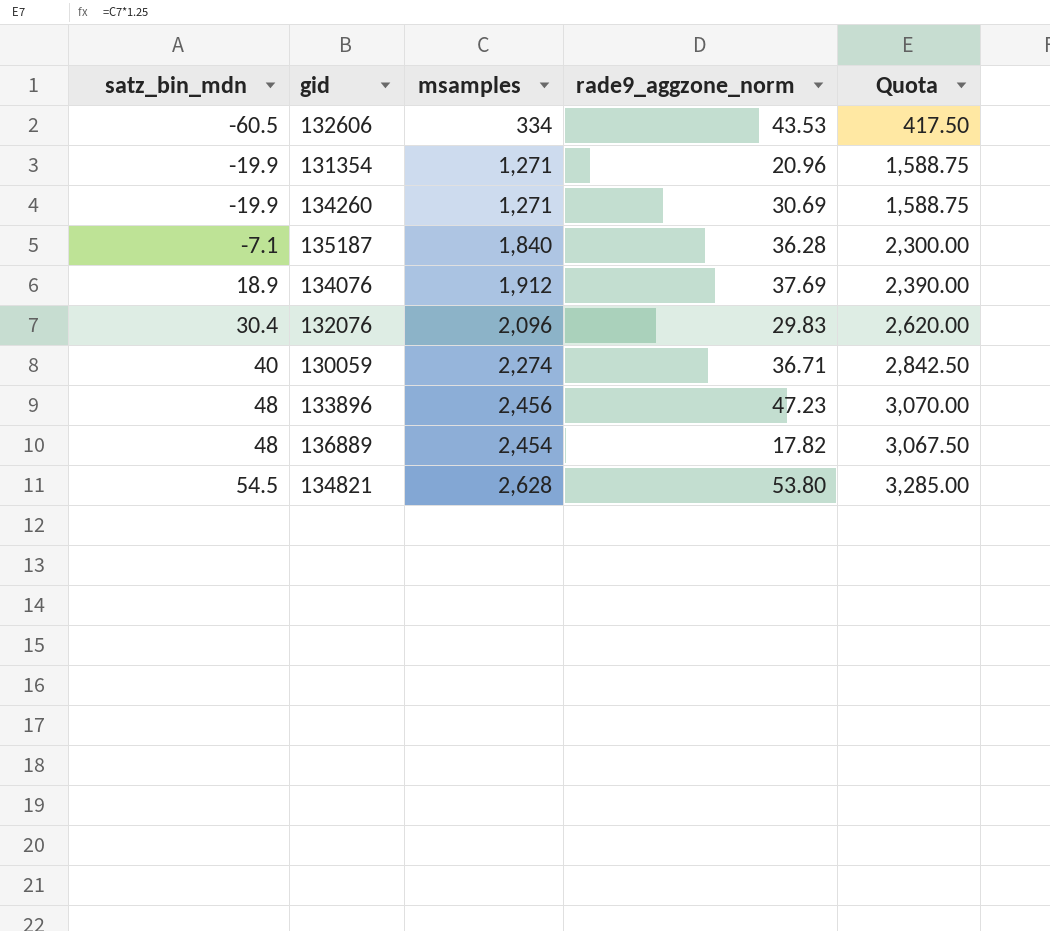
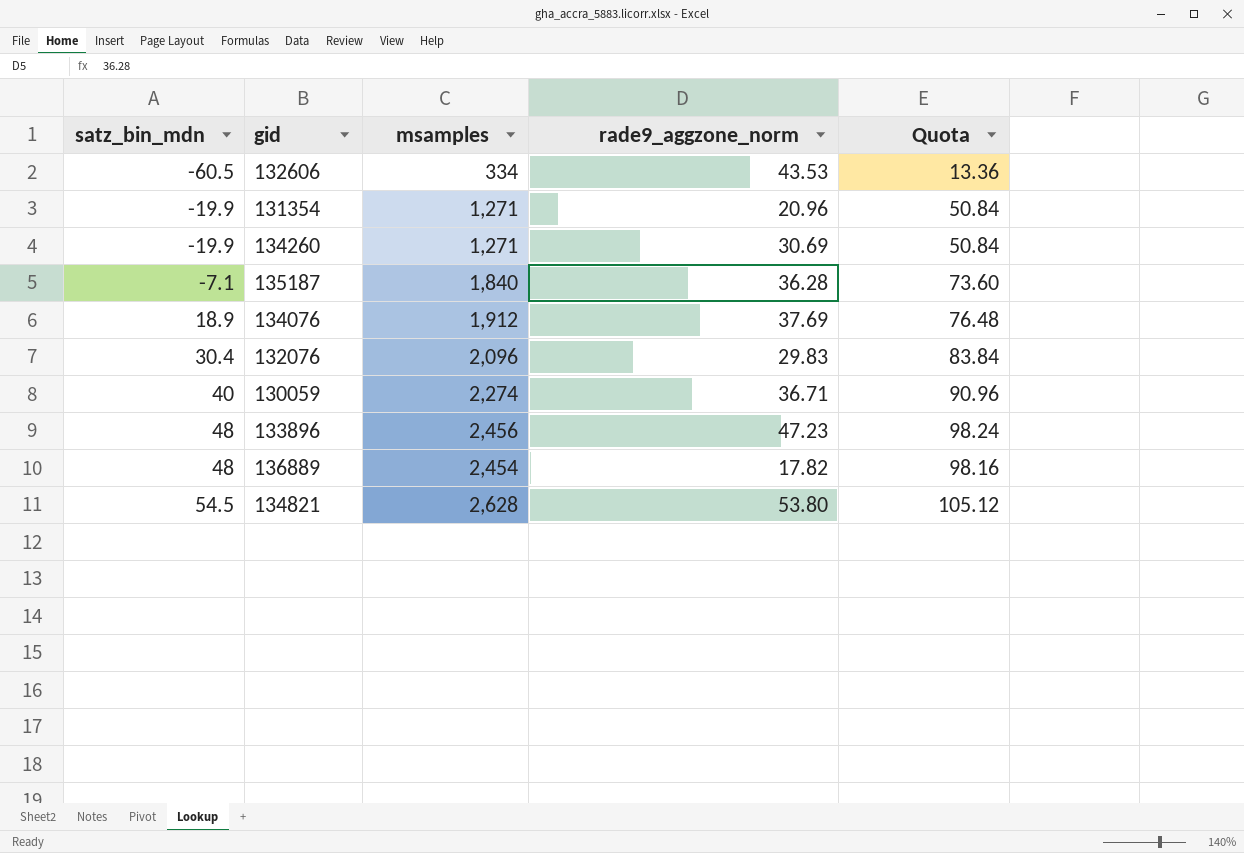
column Quota | formula: [msamples] * 1.25 -> [msamples] * 0.04

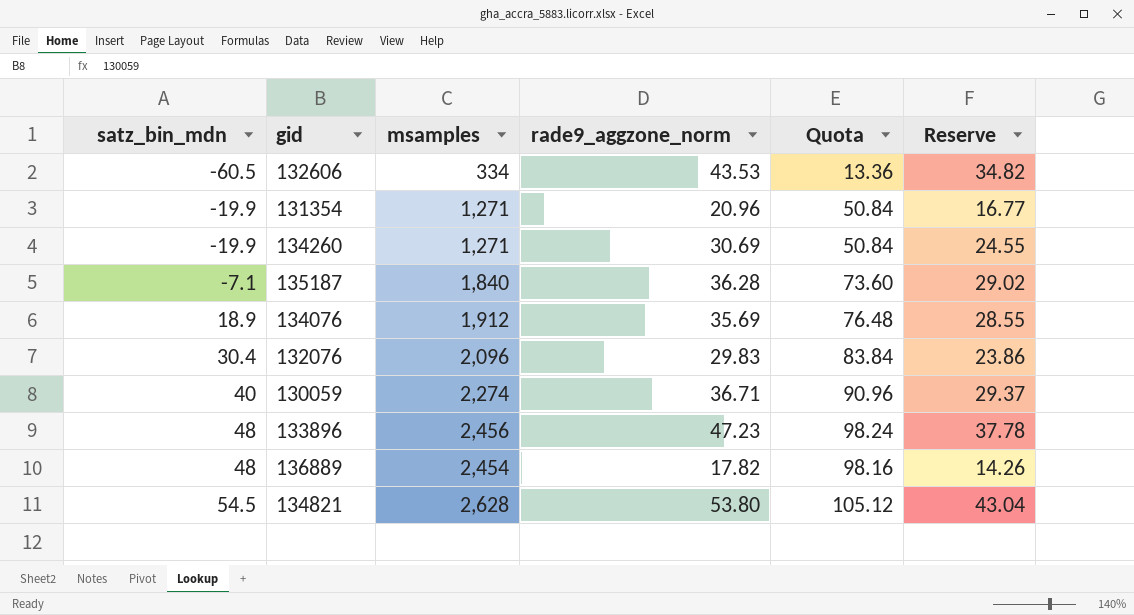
column Reserve | formula: none -> [rade9_aggzone_norm] * 0.8
134076 | rade9_aggzone_norm: 37.69 -> 35.69

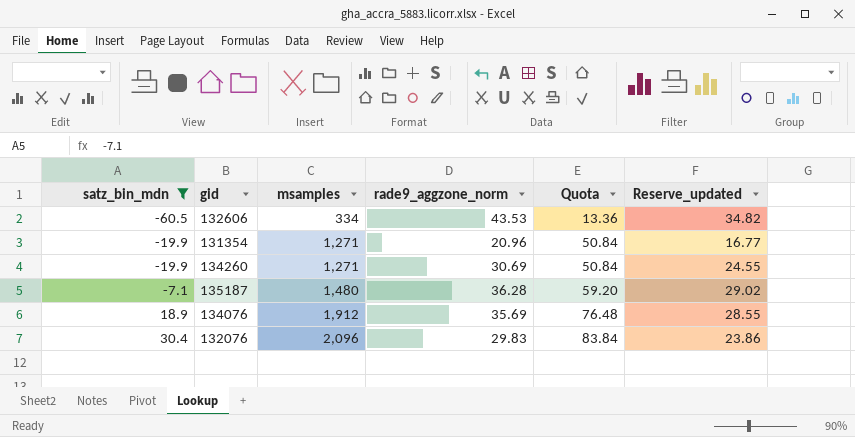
filter: none -> satz_bin_mdn <= 30.4
column name: Reserve -> Reserve_updated
135187 | msamples: 1,840 -> 1,480
135187 | Quota: 73.60 -> 59.20

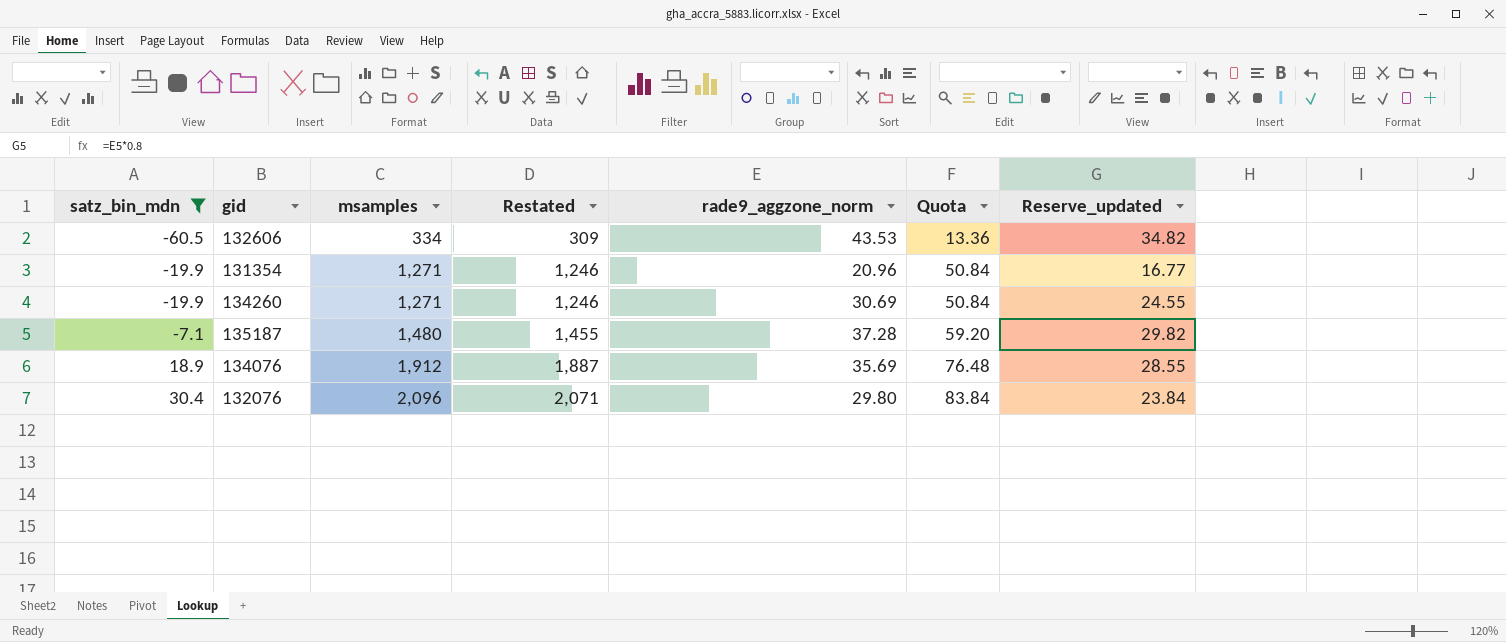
column Restated | formula: none -> [msamples] - 25
135187 | rade9_aggzone_norm: 36.28 -> 37.28
135187 | Reserve_updated: 29.02 -> 29.82
132076 | rade9_aggzone_norm: 29.83 -> 29.80
132076 | Reserve_updated: 23.86 -> 23.84

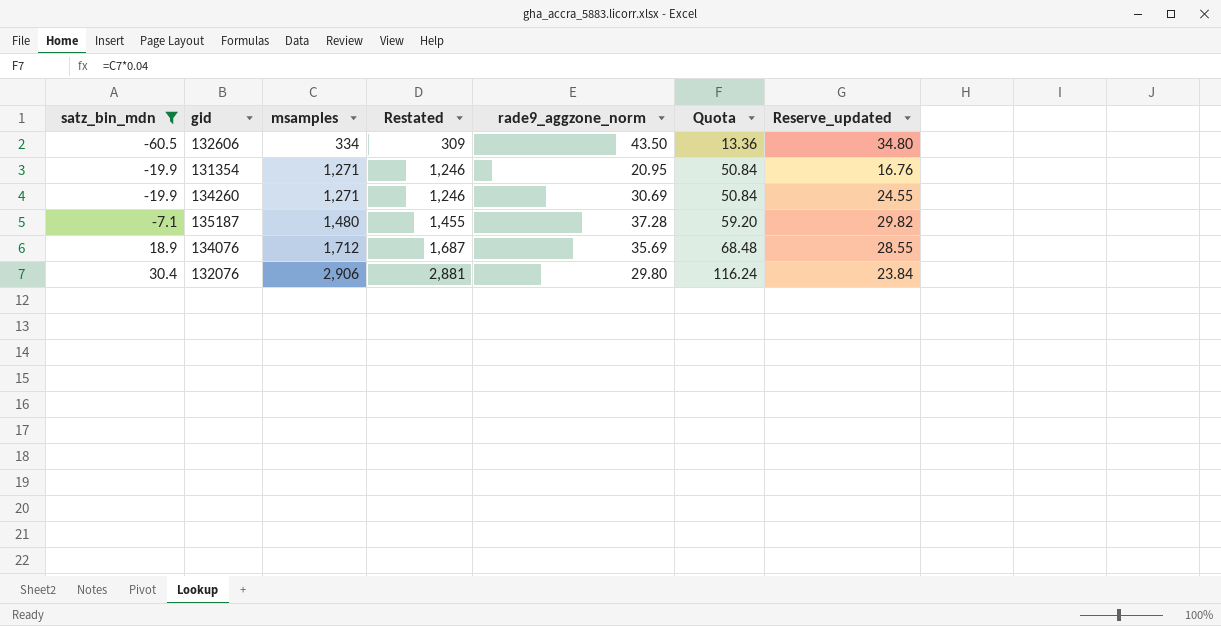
132606 | rade9_aggzone_norm: 43.53 -> 43.50
132606 | Reserve_updated: 34.82 -> 34.80
131354 | rade9_aggzone_norm: 20.96 -> 20.95
131354 | Reserve_updated: 16.77 -> 16.76
134076 | msamples: 1,912 -> 1,712
134076 | Restated: 1,887 -> 1,687
134076 | Quota: 76.48 -> 68.48
132076 | msamples: 2,096 -> 2,906
132076 | Restated: 2,071 -> 2,881
132076 | Quota: 83.84 -> 116.24

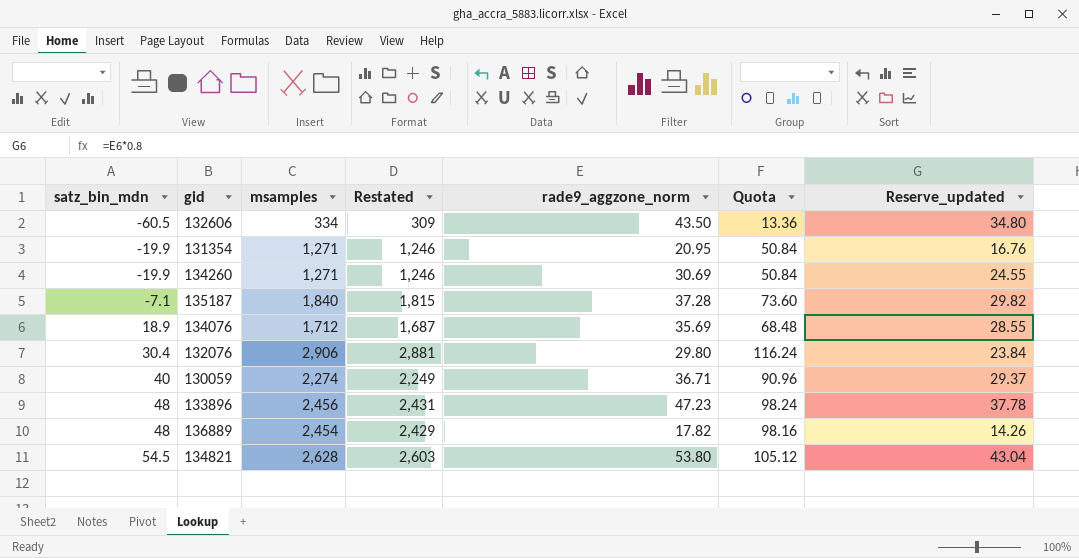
filter: satz_bin_mdn <= 30.4 -> none
135187 | msamples: 1,480 -> 1,840
135187 | Restated: 1,455 -> 1,815
135187 | Quota: 59.20 -> 73.60

